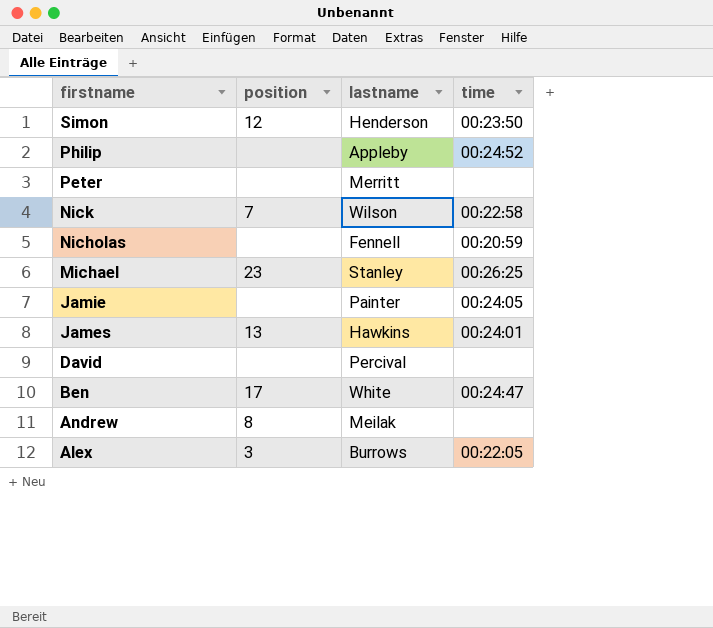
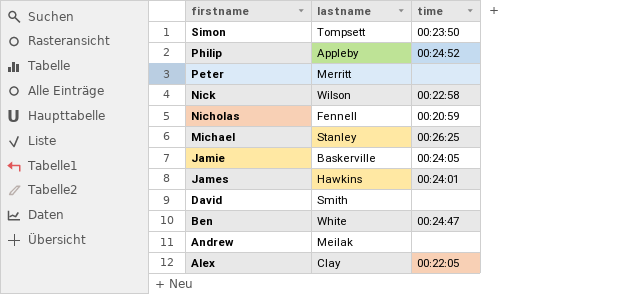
column position | position: 2 -> none
Simon | lastname: Henderson -> Tompsett
Jamie | lastname: Painter -> Baskerville
David | lastname: Percival -> Smith
Alex | lastname: Burrows -> Clay

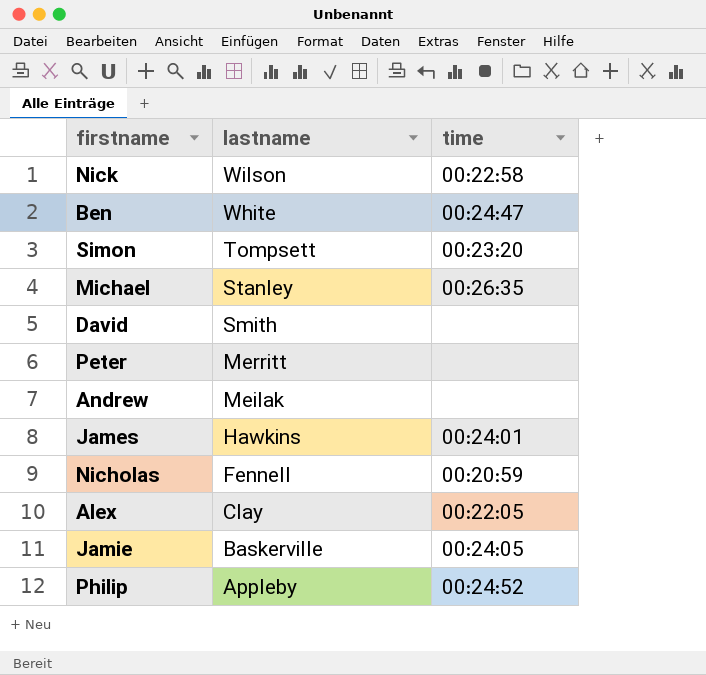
row order: firstname descending -> lastname descending
Simon | time: 00:23:50 -> 00:23:20
Michael | time: 00:26:25 -> 00:26:35

